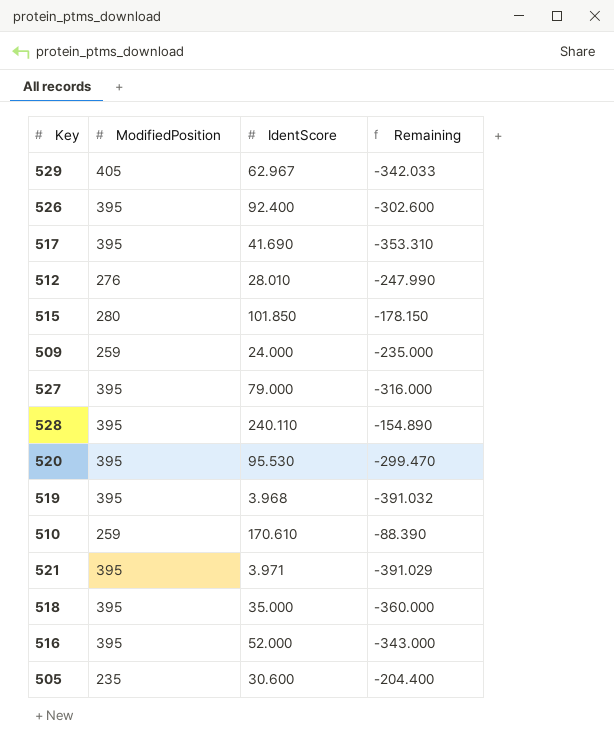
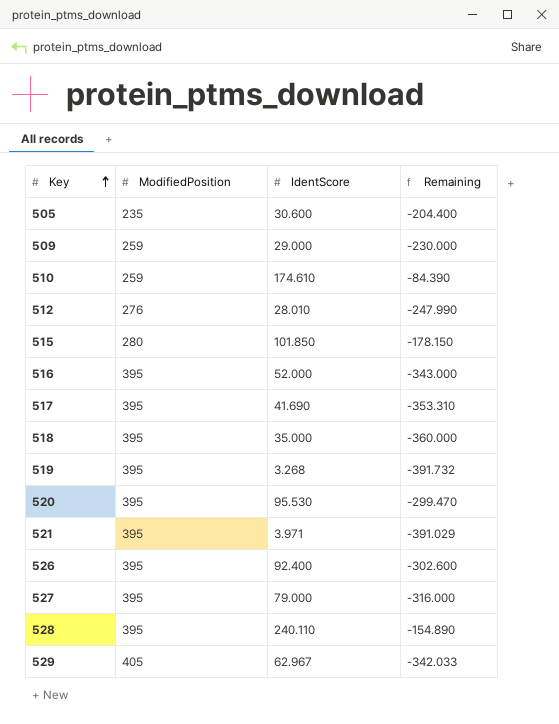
row order: none -> Key ascending
509 | IdentScore: 24.000 -> 29.000
509 | Remaining: -235.000 -> -230.000
510 | IdentScore: 170.610 -> 174.610
510 | Remaining: -88.390 -> -84.390
519 | IdentScore: 3.968 -> 3.268
519 | Remaining: -391.032 -> -391.732

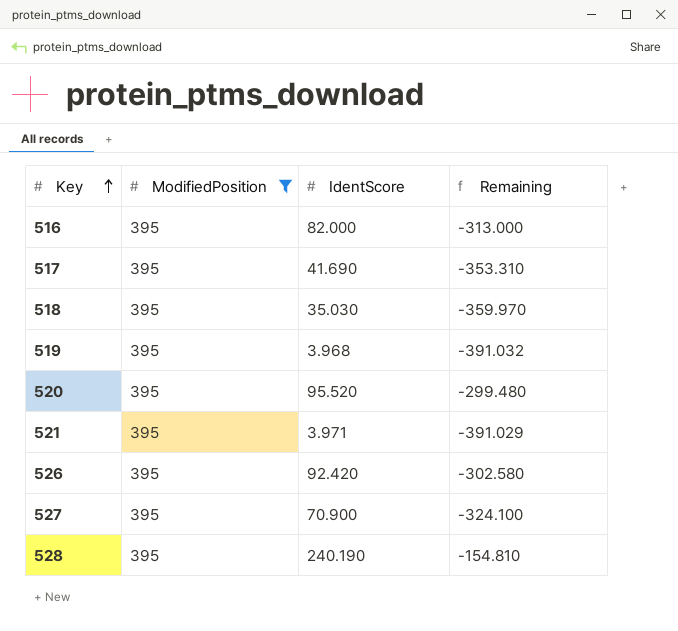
filter: none -> ModifiedPosition = 395
516 | IdentScore: 52.000 -> 82.000
516 | Remaining: -343.000 -> -313.000
518 | IdentScore: 35.000 -> 35.030
518 | Remaining: -360.000 -> -359.970
519 | IdentScore: 3.268 -> 3.968
519 | Remaining: -391.732 -> -391.032
520 | IdentScore: 95.530 -> 95.520
520 | Remaining: -299.470 -> -299.480
526 | IdentScore: 92.400 -> 92.420
526 | Remaining: -302.600 -> -302.580
527 | IdentScore: 79.000 -> 70.900
527 | Remaining: -316.000 -> -324.100
528 | IdentScore: 240.110 -> 240.190
528 | Remaining: -154.890 -> -154.810

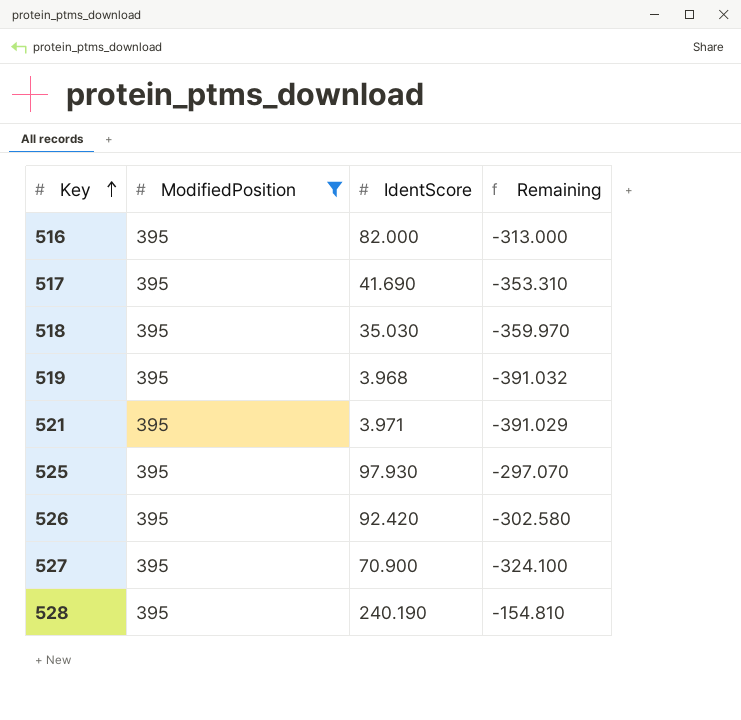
row 520: 395 | 95.520 | -299.480 -> none
row 525: none -> 395 | 97.930 | -297.070

